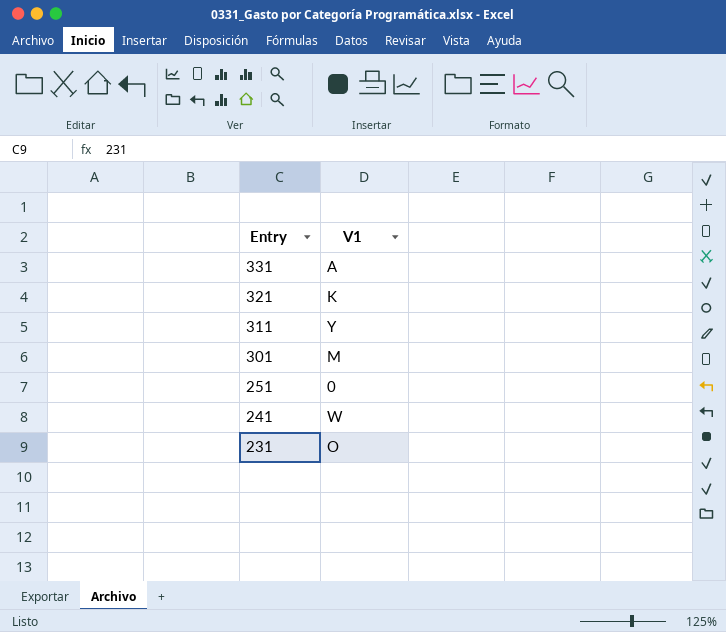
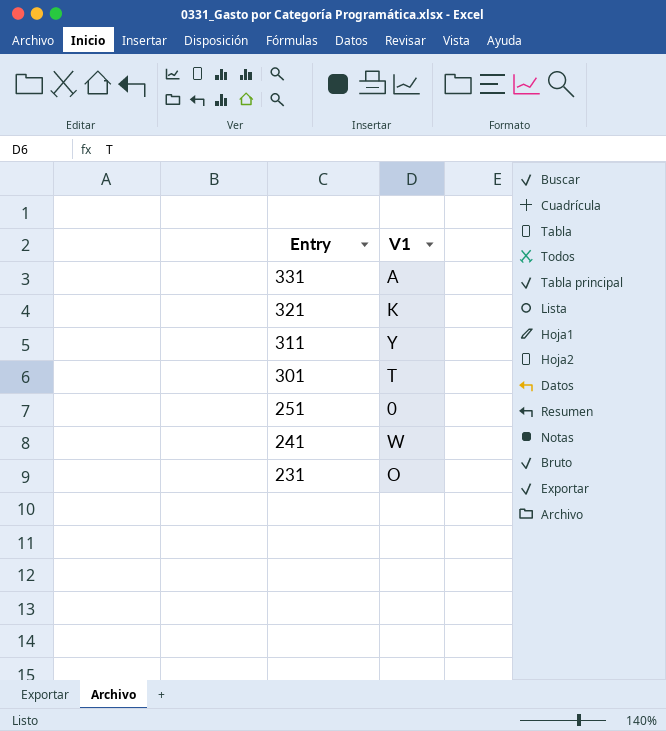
301 | V1: M -> T

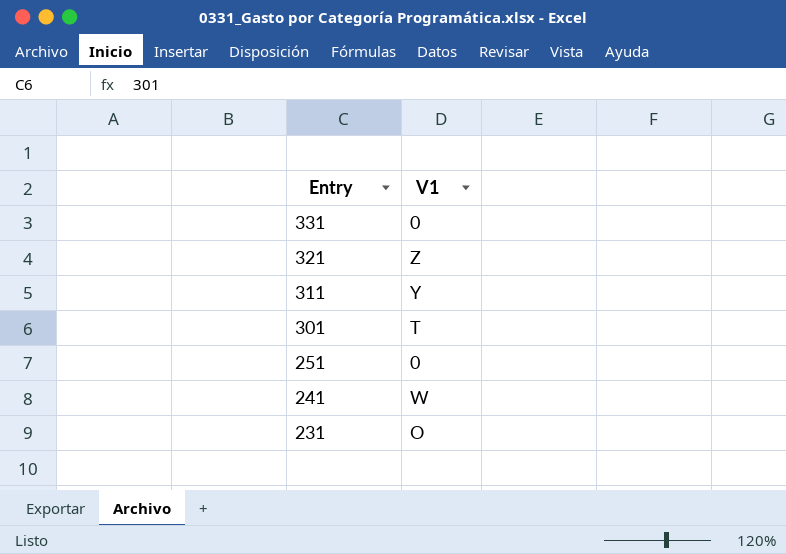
331 | V1: A -> 0
321 | V1: K -> Z

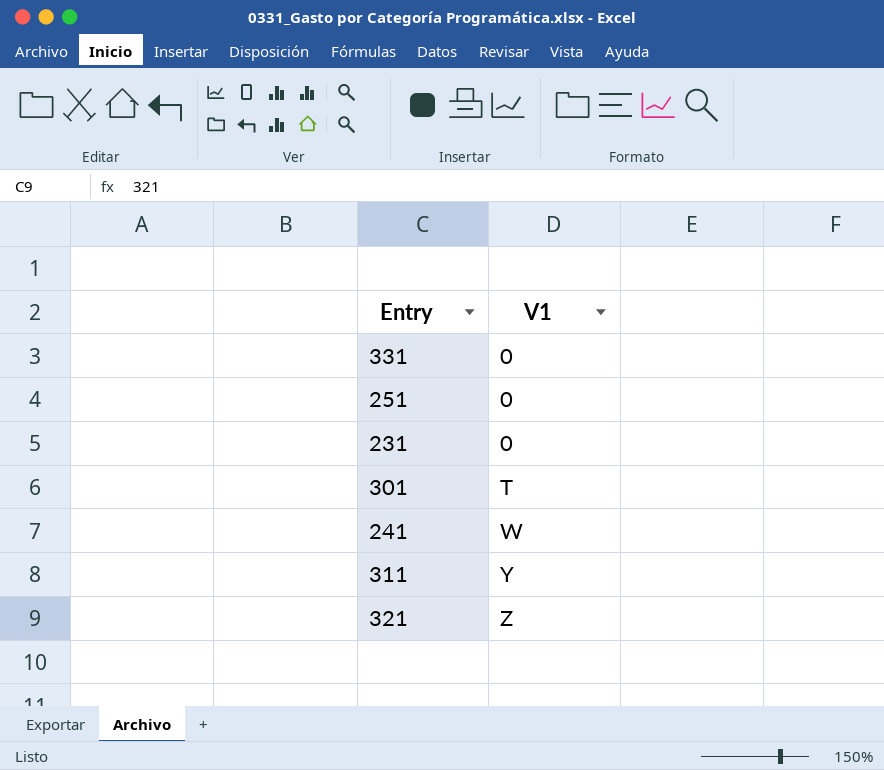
row order: Entry descending -> V1 ascending
231 | V1: O -> 0

